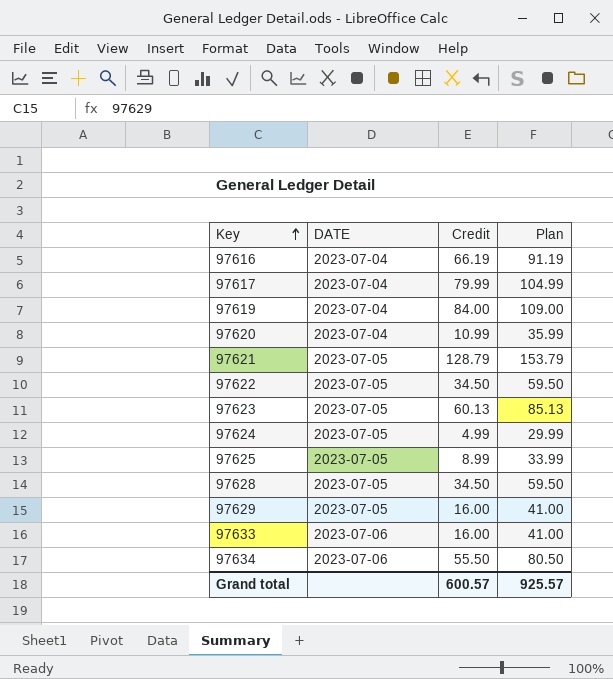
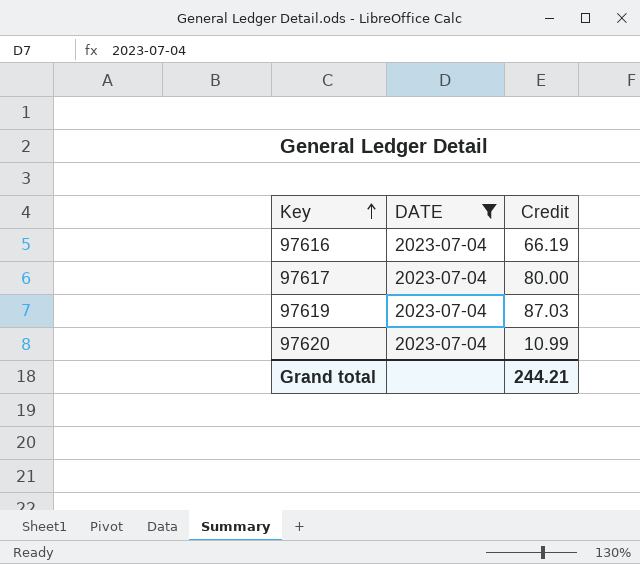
filter: none -> DATE = 2023-07-04
column Plan | formula: [Credit] + 25 -> none
97617 | Credit: 79.99 -> 80.00
97619 | Credit: 84.00 -> 87.03
Grand total | Credit: 600.57 -> 244.21

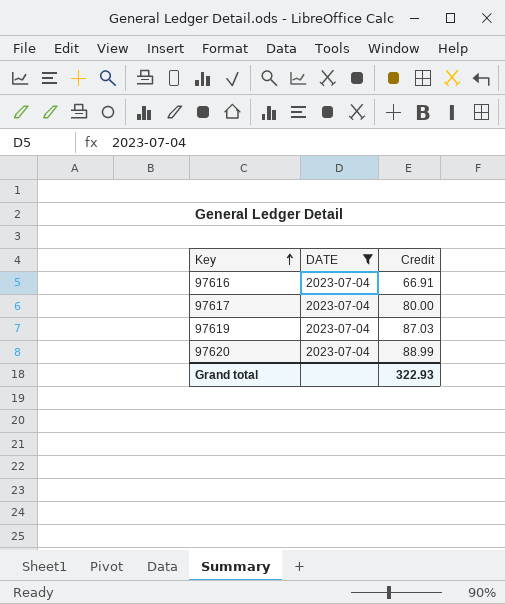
97616 | Credit: 66.19 -> 66.91
97620 | Credit: 10.99 -> 88.99
Grand total | Credit: 244.21 -> 322.93

